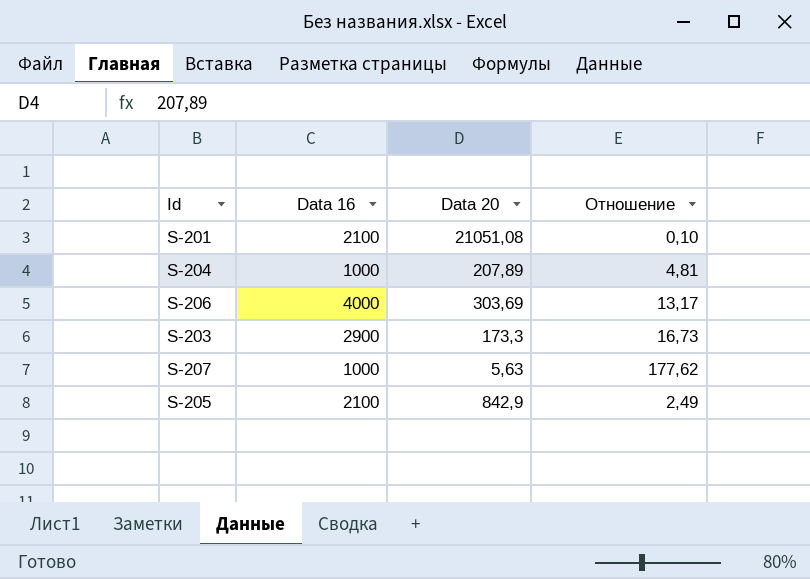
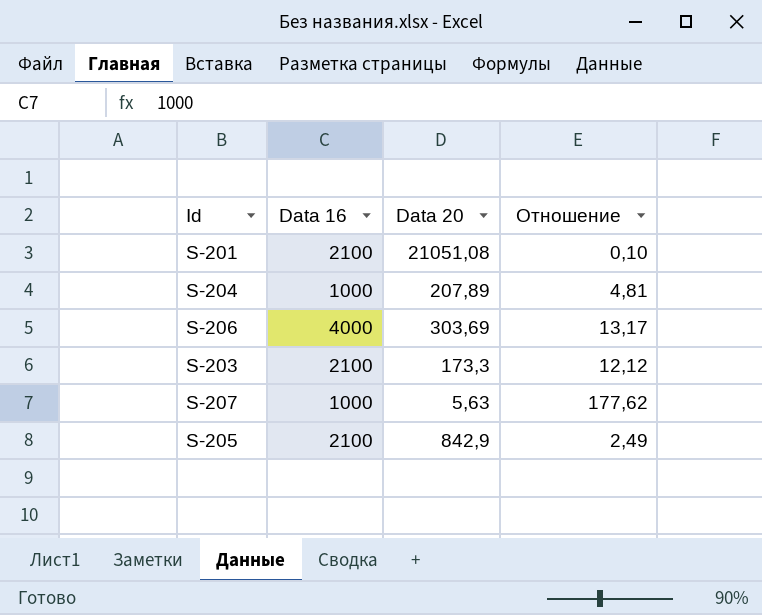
S-203 | Data 16: 2900 -> 2100
S-203 | Отношение: 16,73 -> 12,12

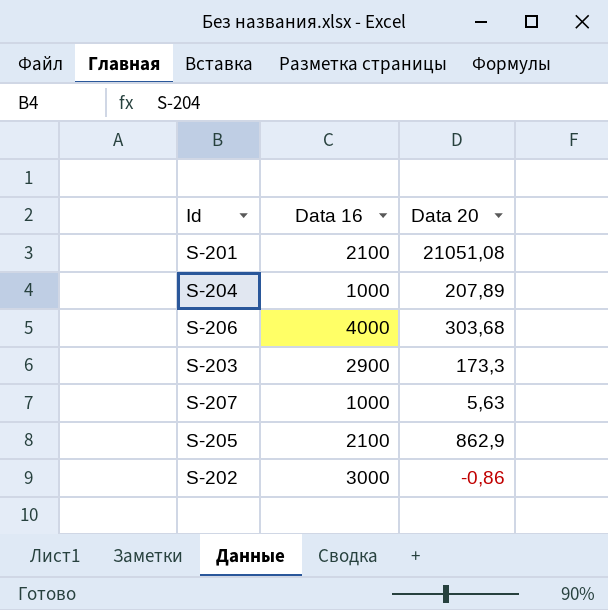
column Отношение | formula: [Data 16] / [Data 20] -> none
S-206 | Data 20: 303,69 -> 303,68
S-203 | Data 16: 2100 -> 2900
S-205 | Data 20: 842,9 -> 862,9
row S-202: none -> 3000 | -0,86

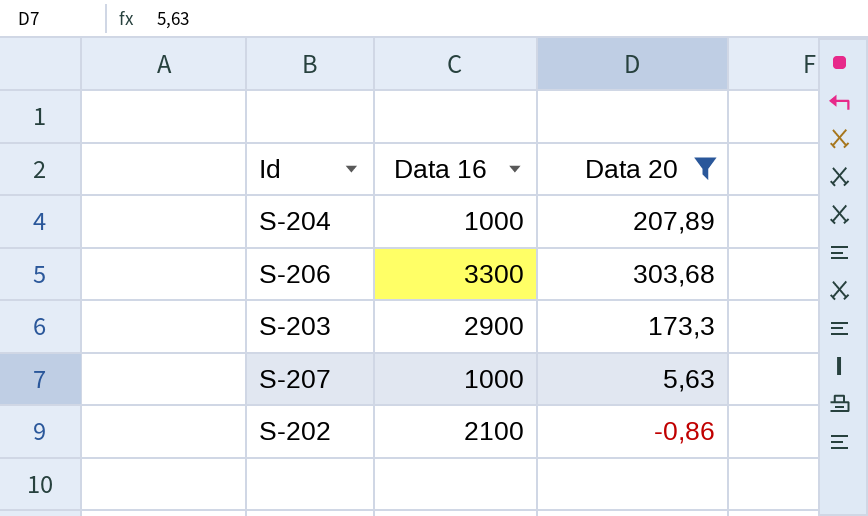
filter: none -> Data 20 <= 303,68
S-206 | Data 16: 4000 -> 3300
S-202 | Data 16: 3000 -> 2100

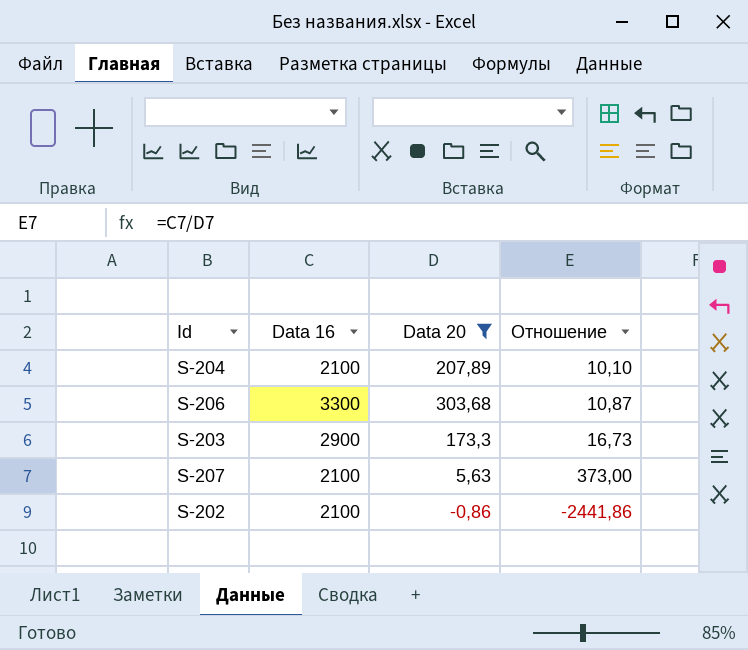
column Отношение | formula: none -> [Data 16] / [Data 20]
S-204 | Data 16: 1000 -> 2100
S-207 | Data 16: 1000 -> 2100

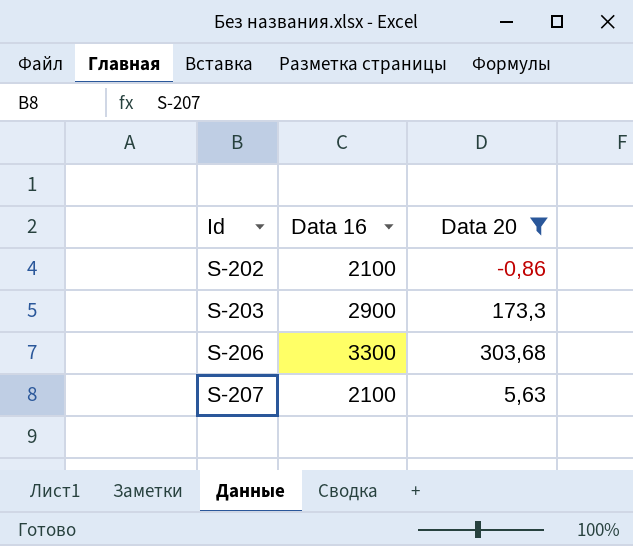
row order: none -> Id ascending
column Отношение | formula: [Data 16] / [Data 20] -> none
row S-204: 2100 | 207,89 | 10,10 -> none

